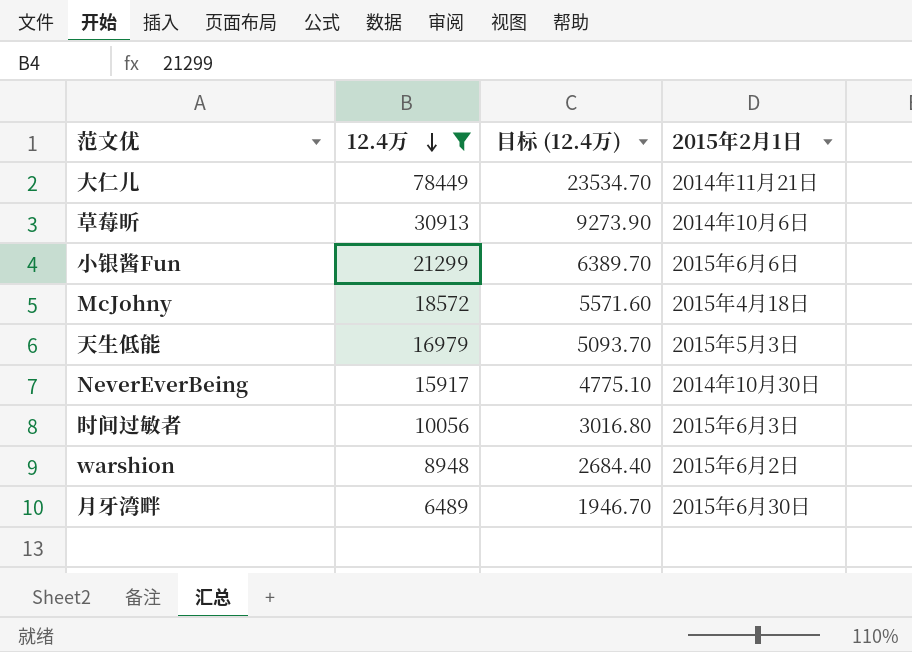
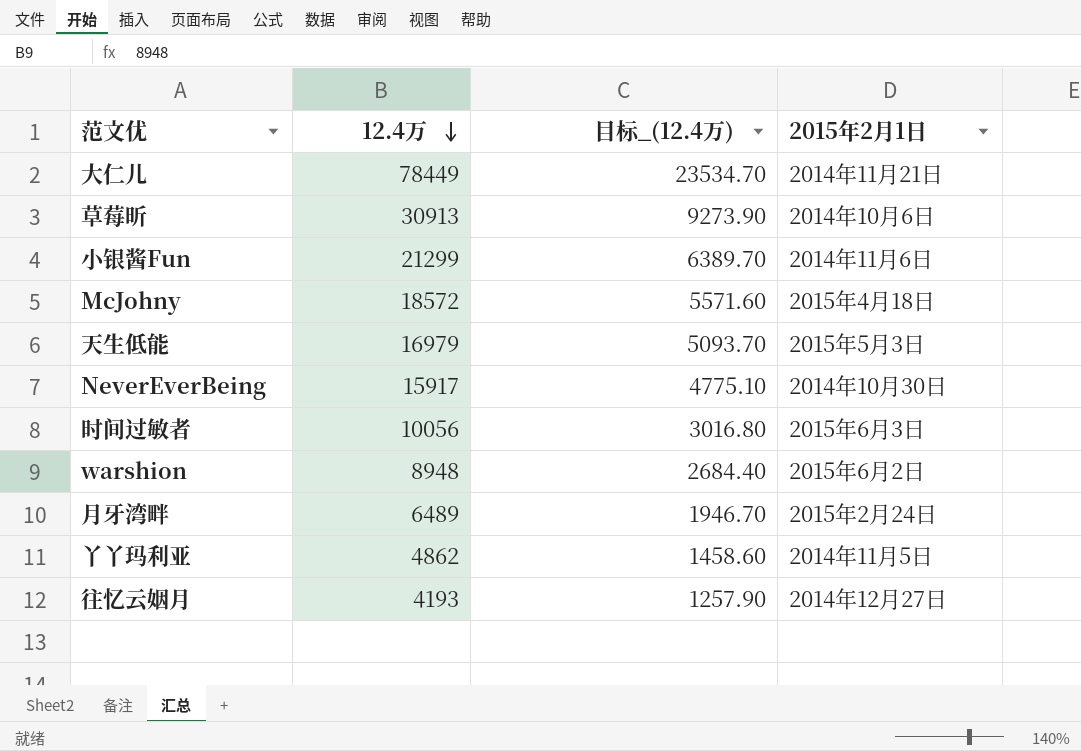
filter: 12.4万 >= 6489 -> none
column name: 目标 (12.4万) -> 目标_(12.4万)
小银酱Fun | 2015年2月1日: 2015年6月6日 -> 2014年11月6日
月牙湾畔 | 2015年2月1日: 2015年6月30日 -> 2015年2月24日

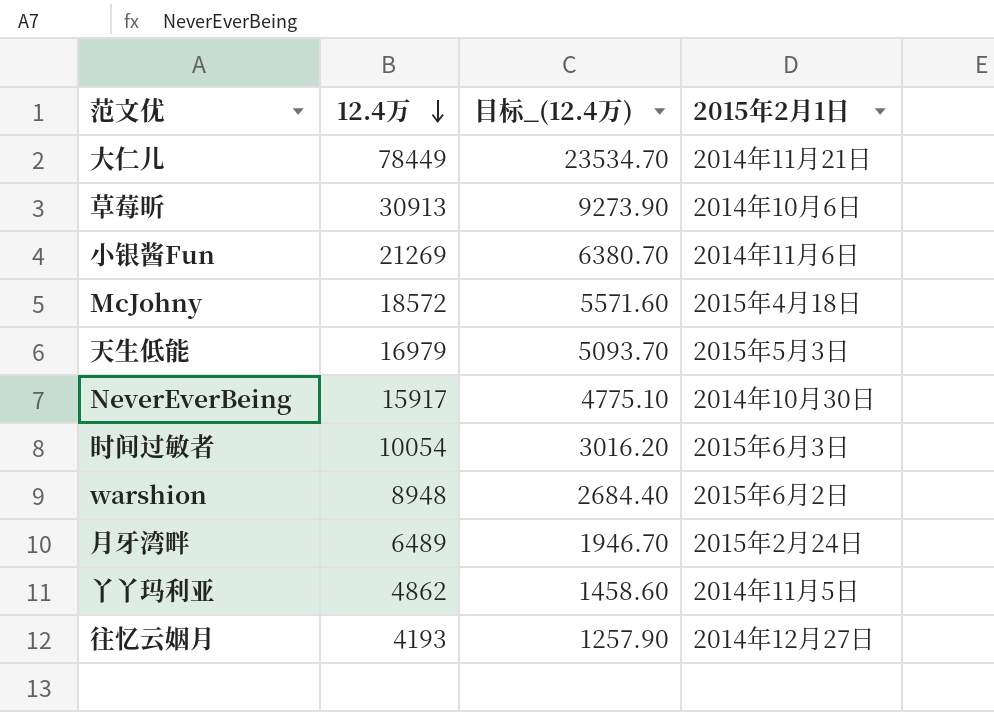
小银酱Fun | 12.4万: 21299 -> 21269
小银酱Fun | 目标_(12.4万): 6389.70 -> 6380.70
时间过敏者 | 12.4万: 10056 -> 10054
时间过敏者 | 目标_(12.4万): 3016.80 -> 3016.20

